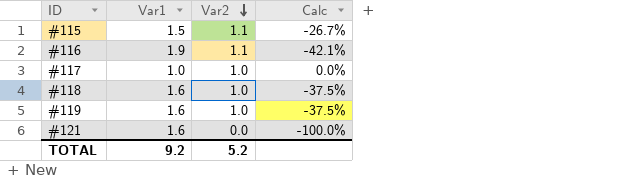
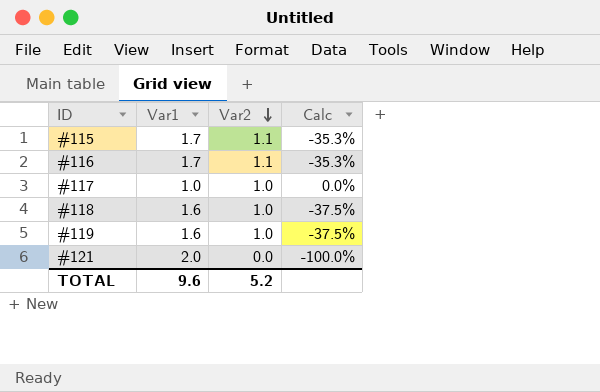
#115 | Var1: 1.5 -> 1.7
#115 | Calc: -26.7% -> -35.3%
#116 | Var1: 1.9 -> 1.7
#116 | Calc: -42.1% -> -35.3%
#121 | Var1: 1.6 -> 2.0
TOTAL | Var1: 9.2 -> 9.6

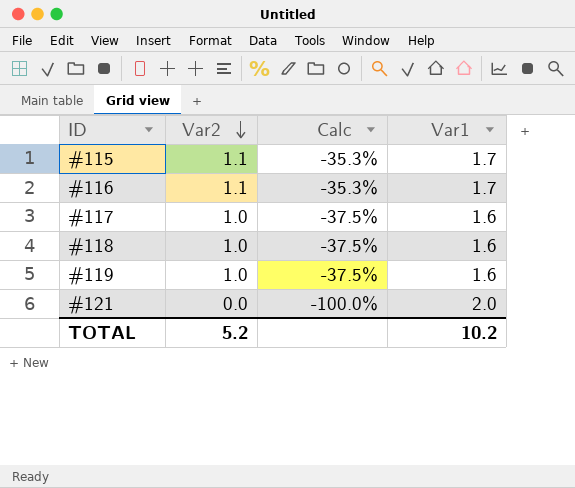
column Var1 | position: 2 -> 4
#117 | Calc: 0.0% -> -37.5%
#117 | Var1: 1.0 -> 1.6
TOTAL | Var1: 9.6 -> 10.2

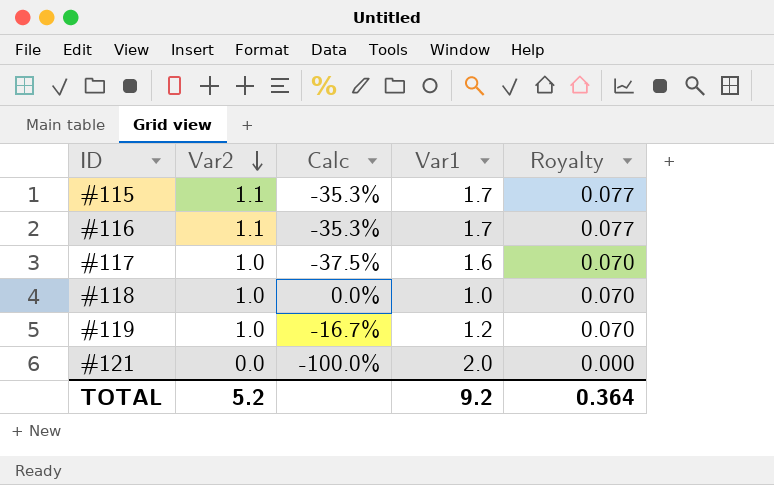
column Royalty | formula: none -> [Var2] * 0.07
#118 | Calc: -37.5% -> 0.0%
#118 | Var1: 1.6 -> 1.0
#119 | Calc: -37.5% -> -16.7%
#119 | Var1: 1.6 -> 1.2
TOTAL | Var1: 10.2 -> 9.2

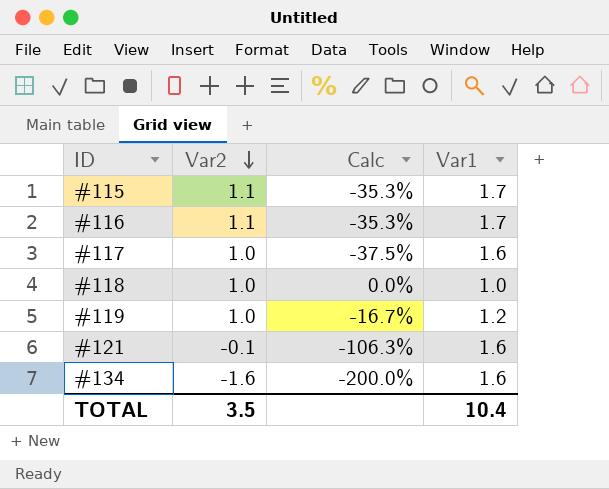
column Royalty | formula: [Var2] * 0.07 -> none
#121 | Var2: 0.0 -> -0.1
#121 | Calc: -100.0% -> -106.3%
#121 | Var1: 2.0 -> 1.6
row #134: none -> -1.6 | -200.0% | 1.6
TOTAL | Var2: 5.2 -> 3.5
TOTAL | Var1: 9.2 -> 10.4

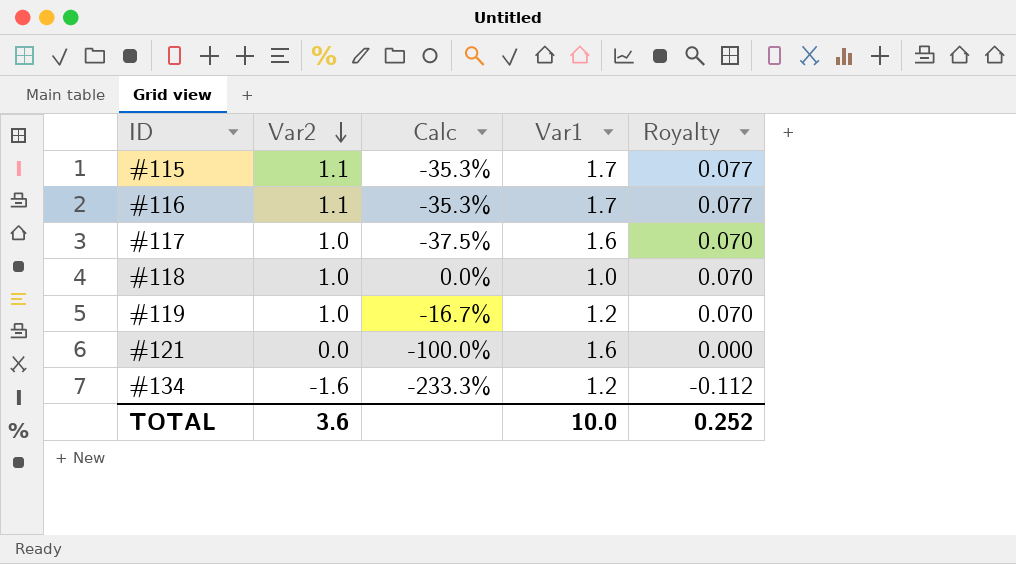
column Royalty | formula: none -> [Var2] * 0.07
#121 | Var2: -0.1 -> 0.0
#121 | Calc: -106.3% -> -100.0%
#134 | Calc: -200.0% -> -233.3%
#134 | Var1: 1.6 -> 1.2
TOTAL | Var2: 3.5 -> 3.6
TOTAL | Var1: 10.4 -> 10.0

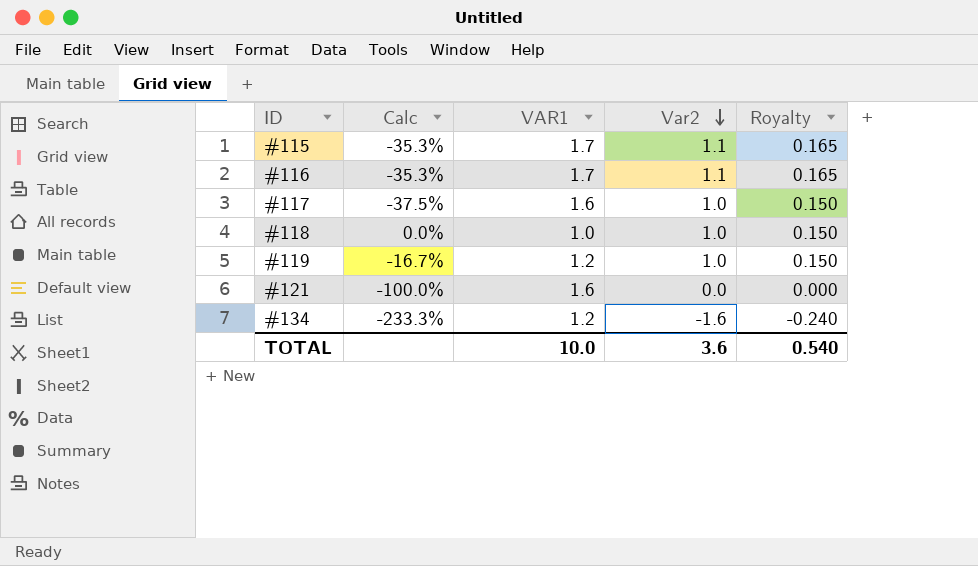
column name: Var1 -> VAR1
column Var2 | position: 2 -> 4
column Royalty | formula: [Var2] * 0.07 -> [Var2] * 0.15
TOTAL | Royalty: 0.252 -> 0.540

